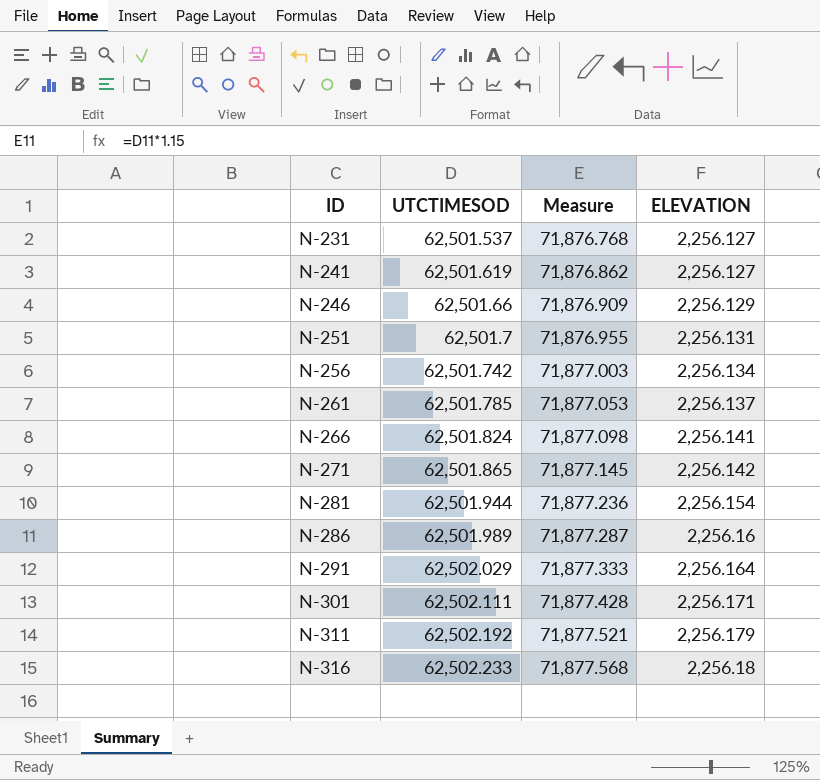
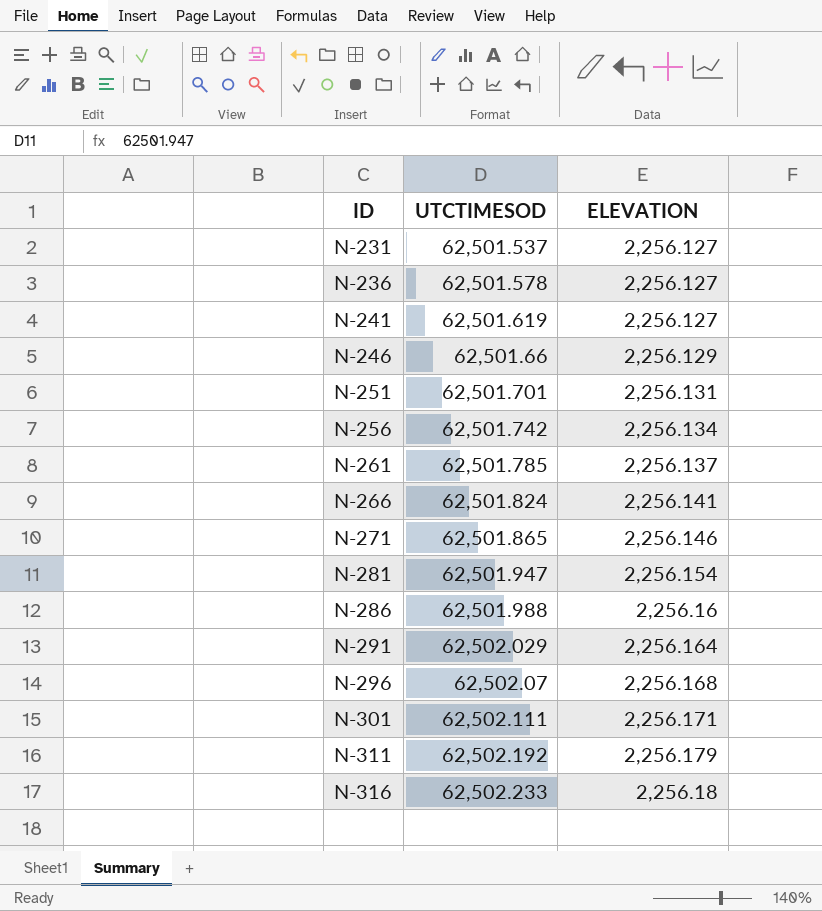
column Measure | formula: [UTCTIMESOD] * 1.15 -> none
row N-236: none -> 62,501.578 | 2,256.127
N-251 | UTCTIMESOD: 62,501.7 -> 62,501.701
N-271 | ELEVATION: 2,256.142 -> 2,256.146
N-281 | UTCTIMESOD: 62,501.944 -> 62,501.947
N-286 | UTCTIMESOD: 62,501.989 -> 62,501.988
row N-296: none -> 62,502.07 | 2,256.168

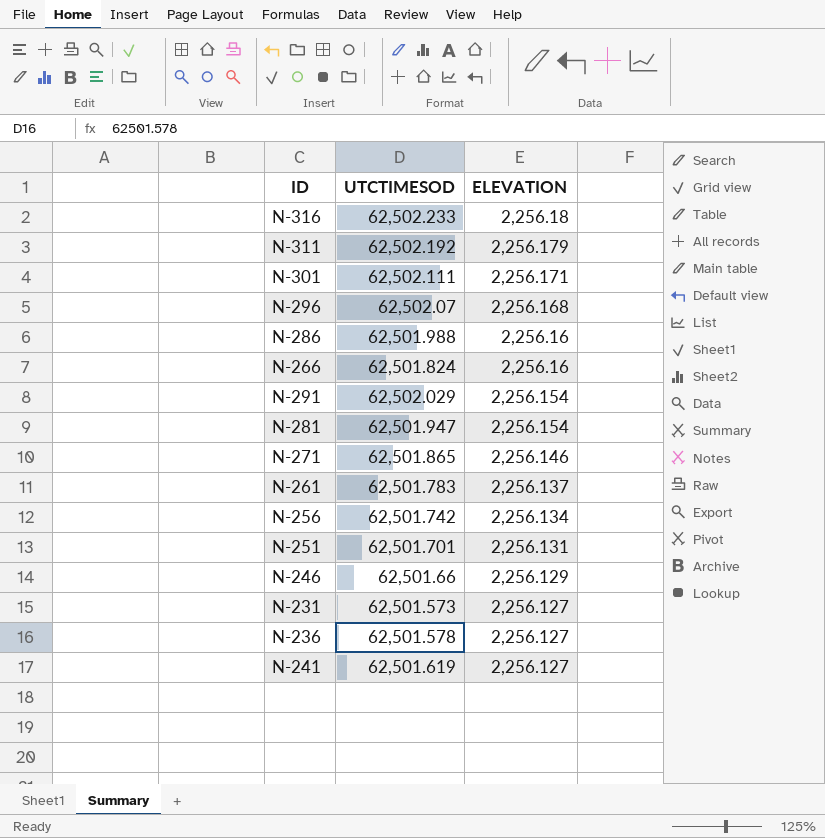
row order: ID ascending -> ELEVATION descending
N-266 | ELEVATION: 2,256.141 -> 2,256.16
N-291 | ELEVATION: 2,256.164 -> 2,256.154
N-261 | UTCTIMESOD: 62,501.785 -> 62,501.783
N-231 | UTCTIMESOD: 62,501.537 -> 62,501.573

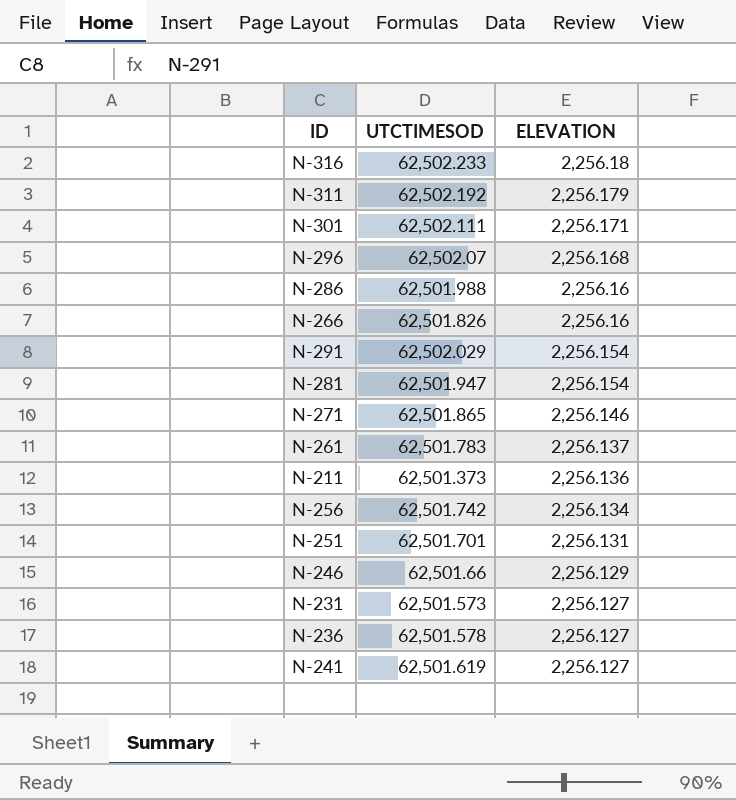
N-266 | UTCTIMESOD: 62,501.824 -> 62,501.826
row N-211: none -> 62,501.373 | 2,256.136

